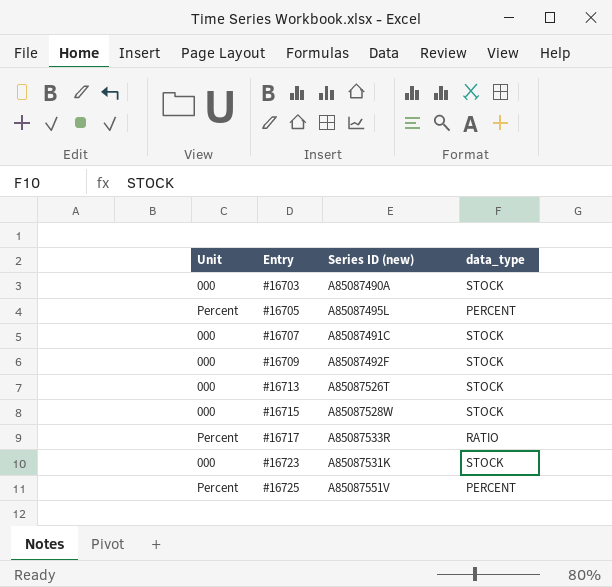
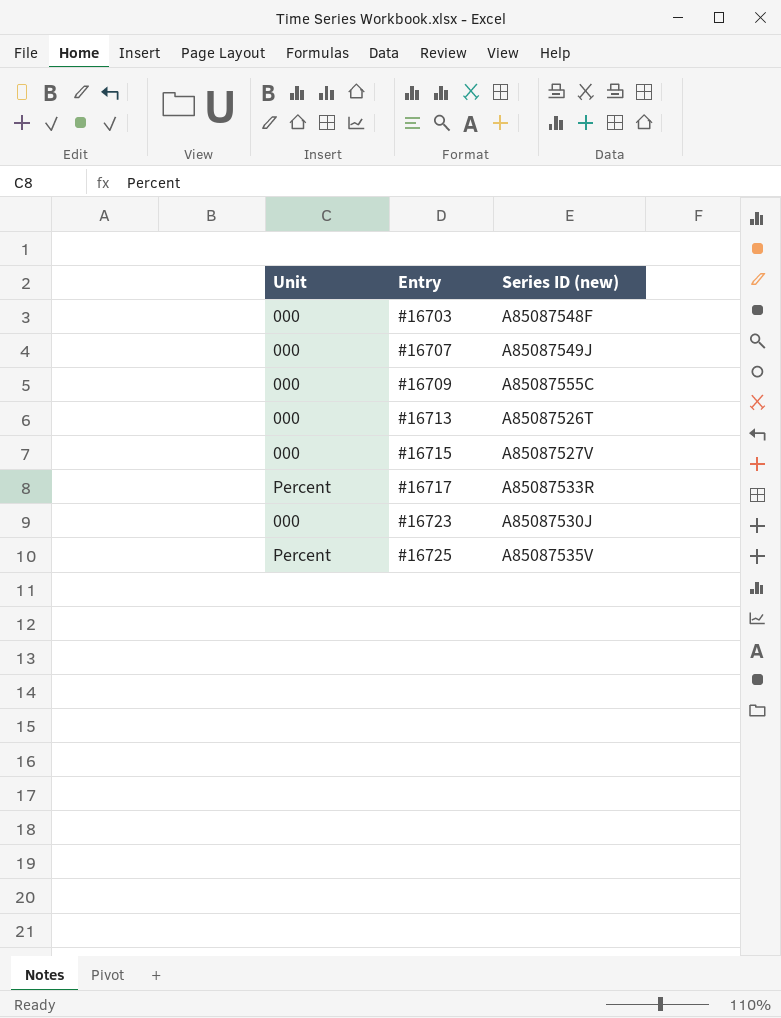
column data_type | position: 4 -> none
row #16705: Percent | A85087495L | PERCENT -> none
#16703 | Series ID (new): A85087490A -> A85087548F
#16707 | Series ID (new): A85087491C -> A85087549J
#16709 | Series ID (new): A85087492F -> A85087555C
#16715 | Series ID (new): A85087528W -> A85087527V
#16723 | Series ID (new): A85087531K -> A85087530J
#16725 | Series ID (new): A85087551V -> A85087535V

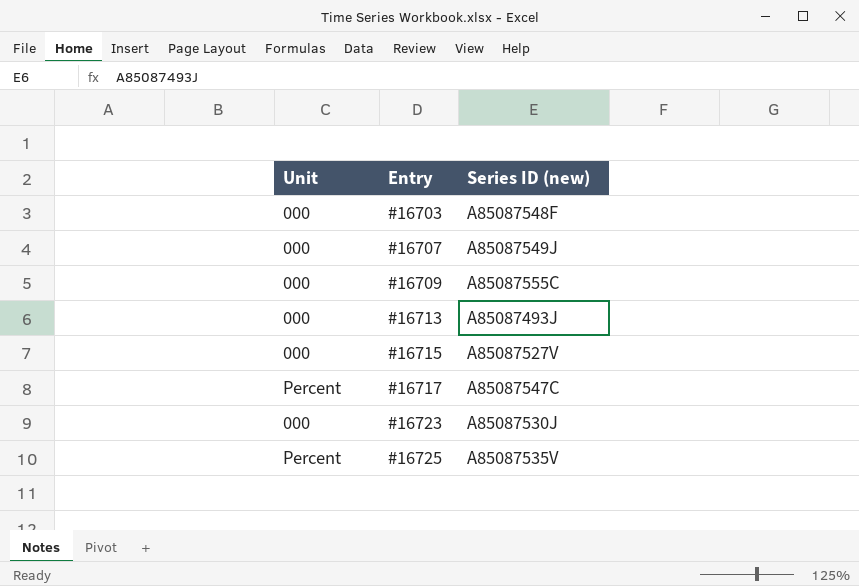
#16713 | Series ID (new): A85087526T -> A85087493J
#16717 | Series ID (new): A85087533R -> A85087547C

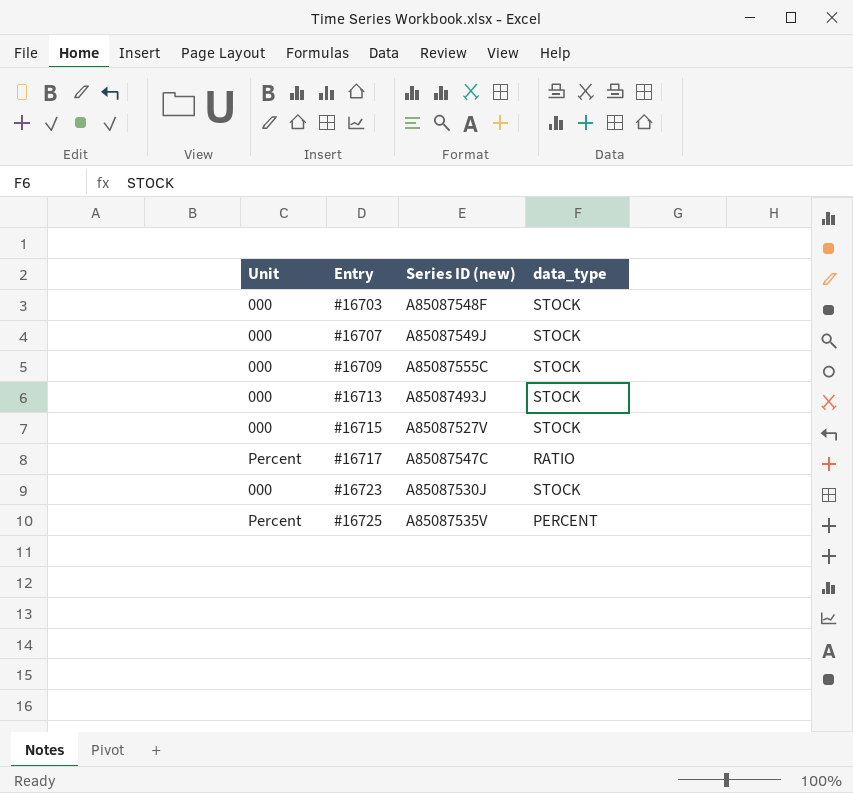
column data_type | position: none -> 4

